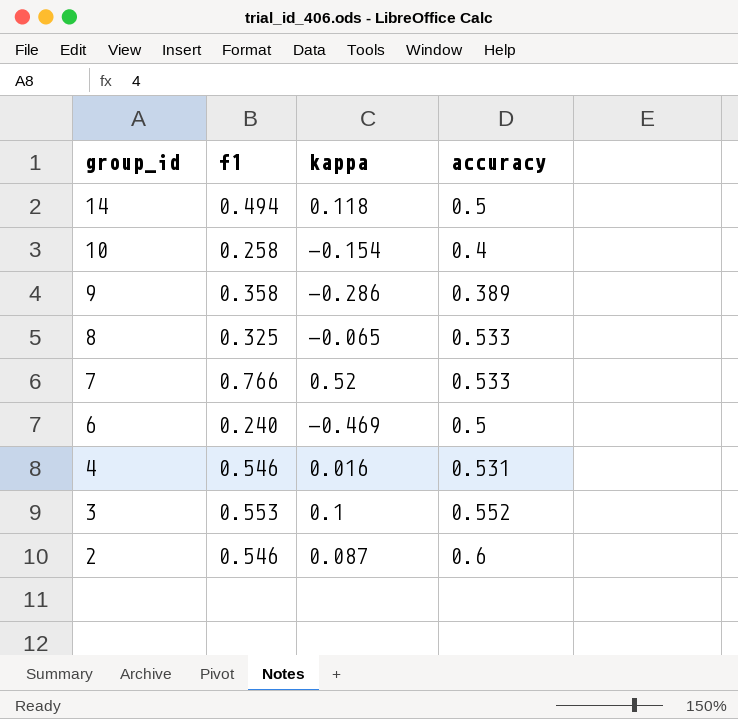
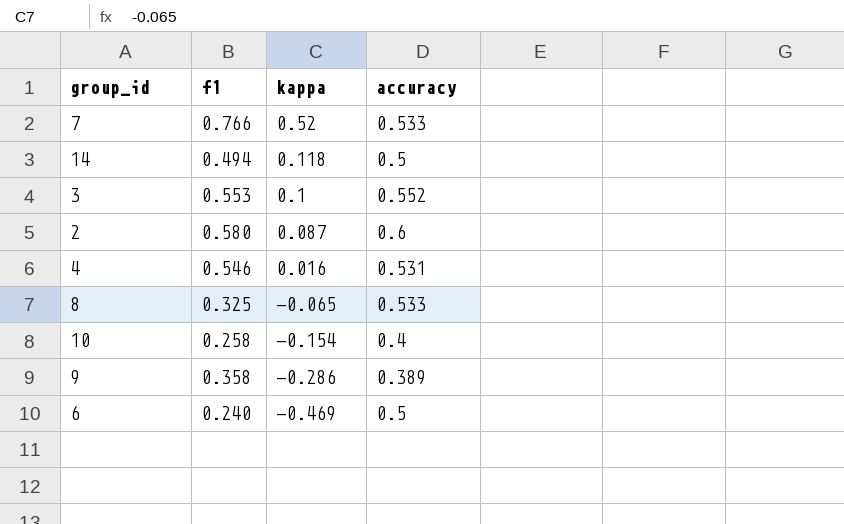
row order: group_id descending -> kappa descending
2 | f1: 0.546 -> 0.580

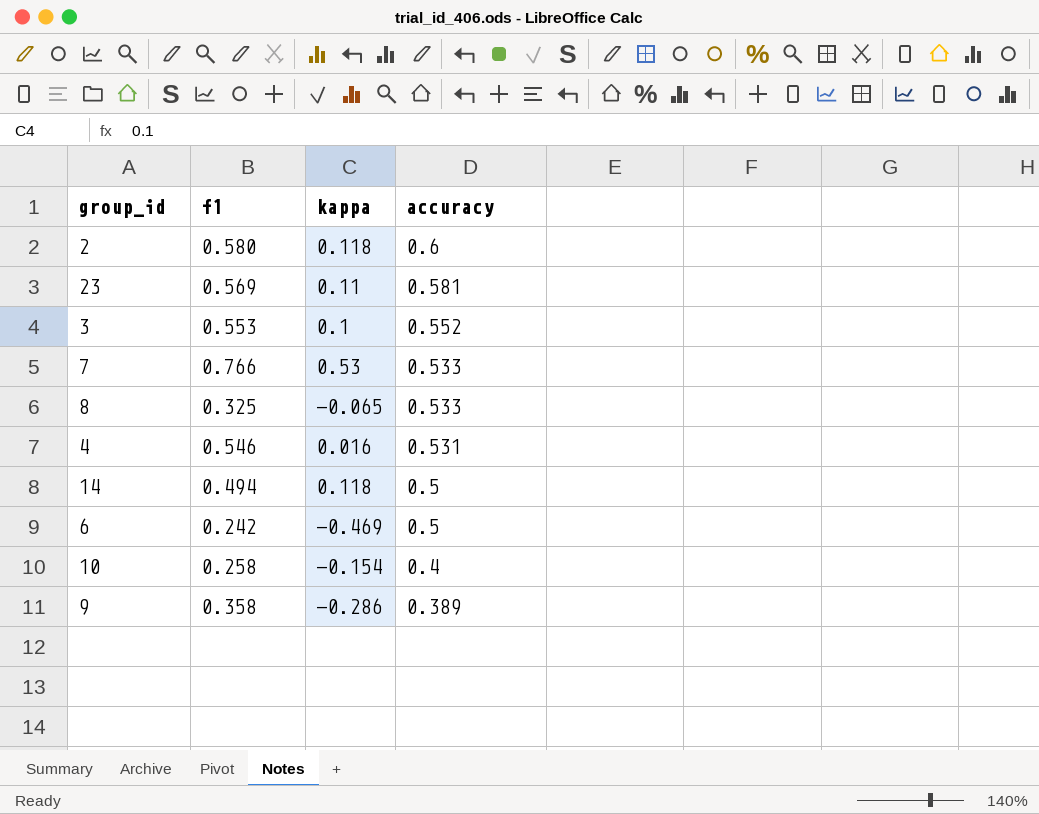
row order: kappa descending -> accuracy descending
2 | kappa: 0.087 -> 0.118
row 23: none -> 0.569 | 0.11 | 0.581
7 | kappa: 0.52 -> 0.53
6 | f1: 0.240 -> 0.242

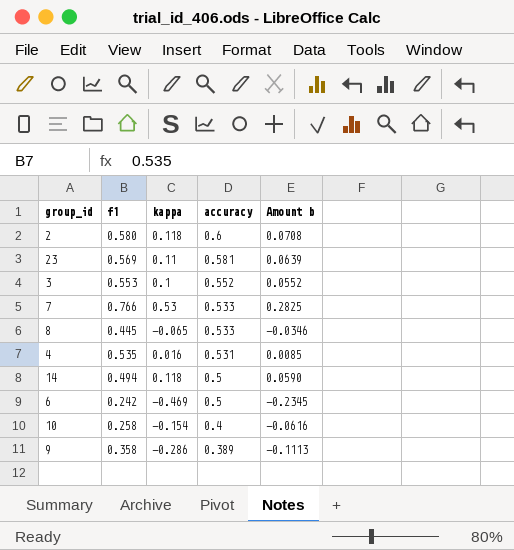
column Amount b | formula: none -> [kappa] * [accuracy]
8 | f1: 0.325 -> 0.445
4 | f1: 0.546 -> 0.535

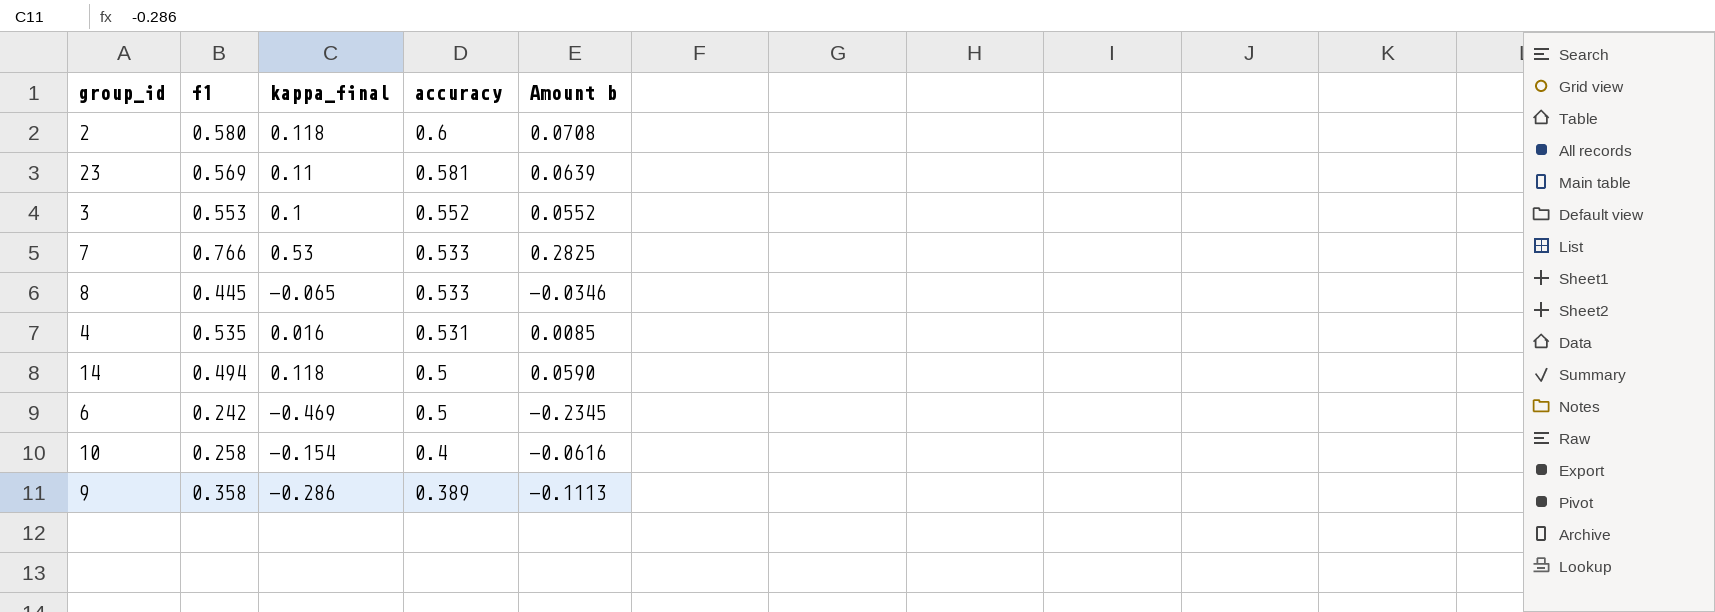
column name: kappa -> kappa_final

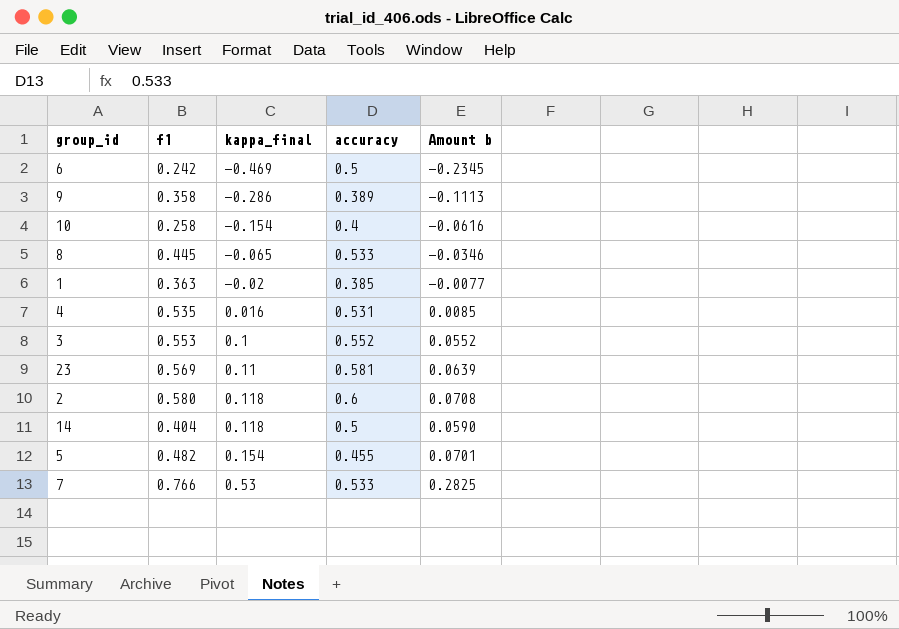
row order: accuracy descending -> kappa_final ascending
row 1: none -> 0.363 | -0.02 | 0.385 | -0.0077
14 | f1: 0.494 -> 0.404
row 5: none -> 0.482 | 0.154 | 0.455 | 0.0701

